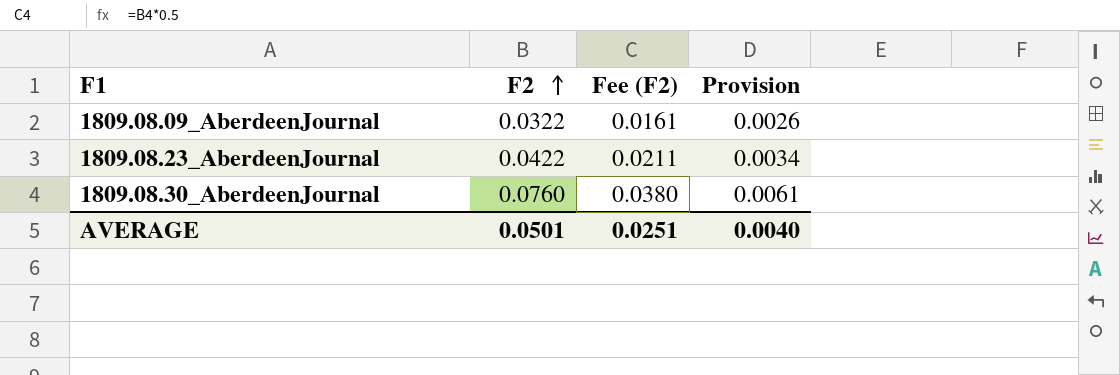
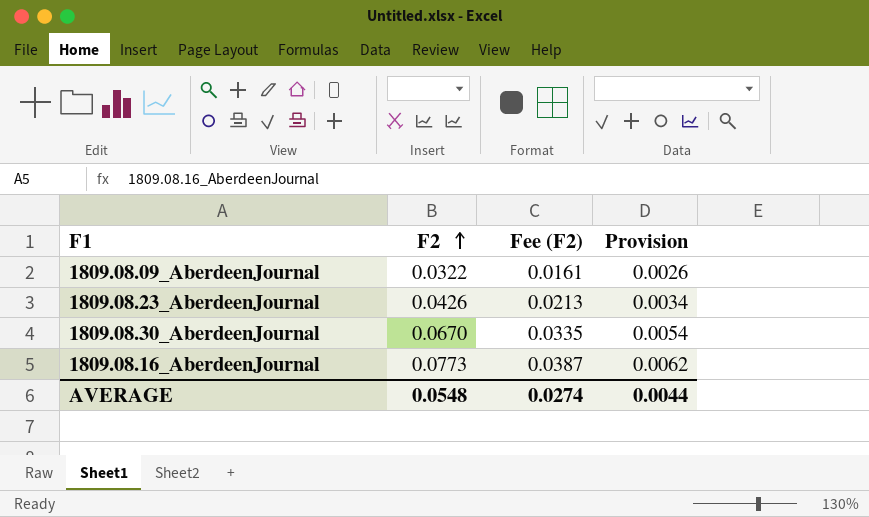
1809.08.23_AberdeenJournal | F2: 0.0422 -> 0.0426
1809.08.23_AberdeenJournal | Fee (F2): 0.0211 -> 0.0213
1809.08.30_AberdeenJournal | F2: 0.0760 -> 0.0670
1809.08.30_AberdeenJournal | Fee (F2): 0.0380 -> 0.0335
1809.08.30_AberdeenJournal | Provision: 0.0061 -> 0.0054
row 1809.08.16_AberdeenJournal: none -> 0.0773 | 0.0387 | 0.0062
AVERAGE | F2: 0.0501 -> 0.0548
AVERAGE | Fee (F2): 0.0251 -> 0.0274
AVERAGE | Provision: 0.0040 -> 0.0044

